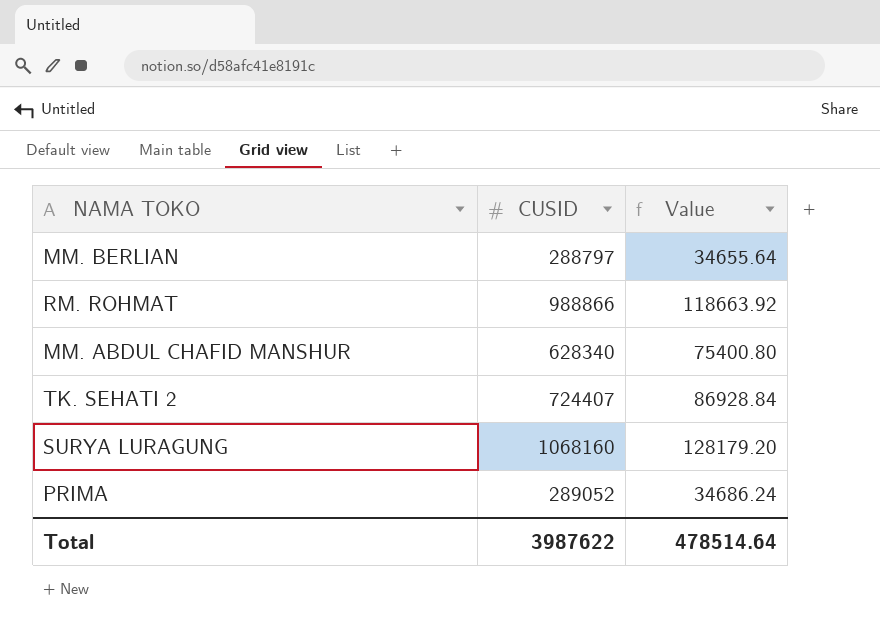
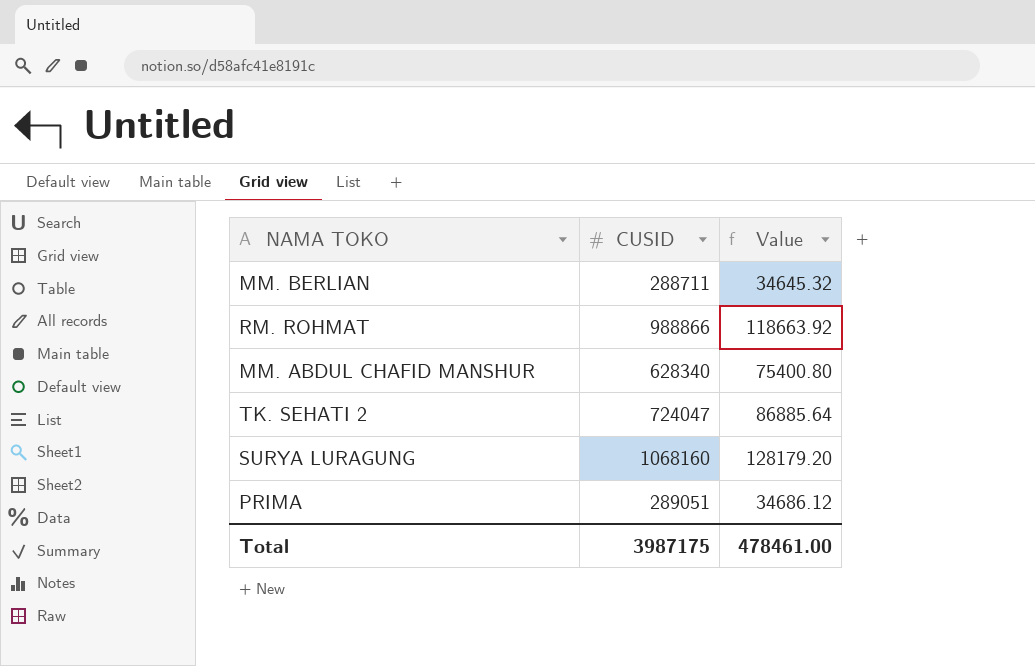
MM. BERLIAN | CUSID: 288797 -> 288711
MM. BERLIAN | Value: 34655.64 -> 34645.32
TK. SEHATI 2 | CUSID: 724407 -> 724047
TK. SEHATI 2 | Value: 86928.84 -> 86885.64
PRIMA | CUSID: 289052 -> 289051
PRIMA | Value: 34686.24 -> 34686.12
Total | CUSID: 3987622 -> 3987175
Total | Value: 478514.64 -> 478461.00

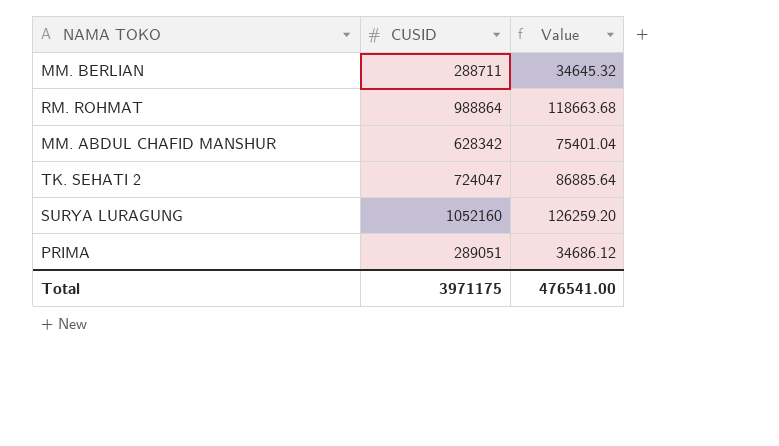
RM. ROHMAT | CUSID: 988866 -> 988864
RM. ROHMAT | Value: 118663.92 -> 118663.68
MM. ABDUL CHAFID MANSHUR | CUSID: 628340 -> 628342
MM. ABDUL CHAFID MANSHUR | Value: 75400.80 -> 75401.04
SURYA LURAGUNG | CUSID: 1068160 -> 1052160
SURYA LURAGUNG | Value: 128179.20 -> 126259.20
Total | CUSID: 3987175 -> 3971175
Total | Value: 478461.00 -> 476541.00

